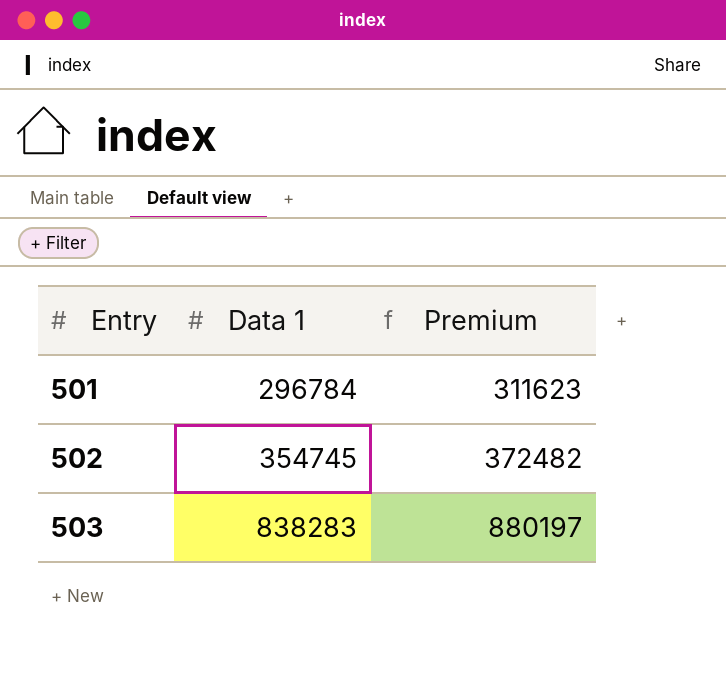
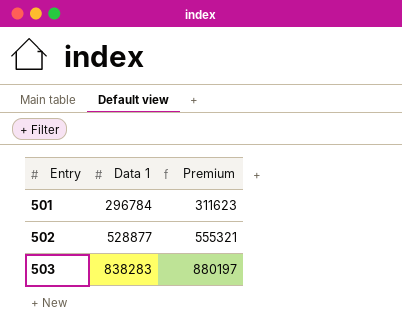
502 | Data 1: 354745 -> 528877
502 | Premium: 372482 -> 555321

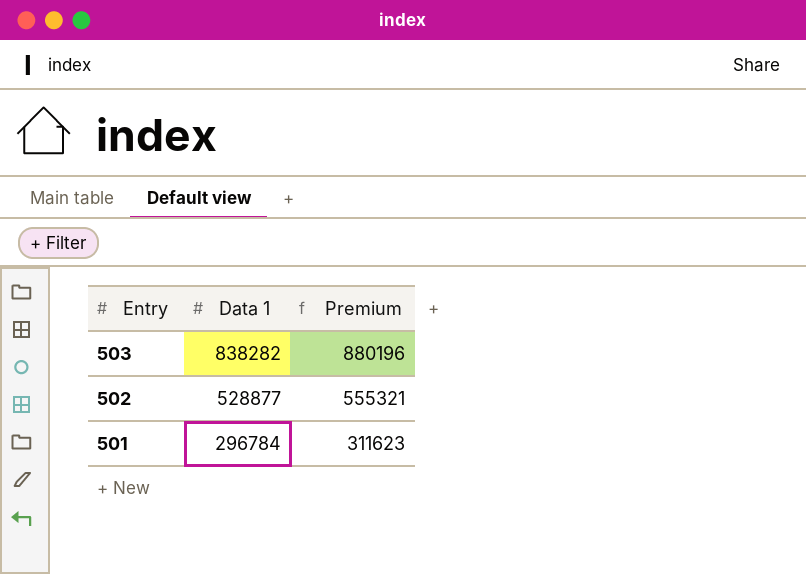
row order: Entry ascending -> Entry descending
503 | Data 1: 838283 -> 838282
503 | Premium: 880197 -> 880196

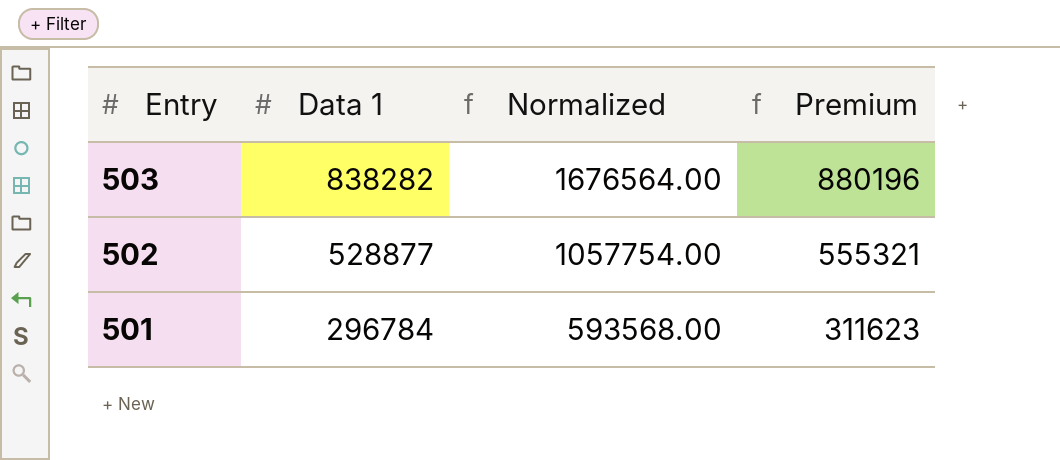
column Normalized | formula: none -> [Data 1] * 2

